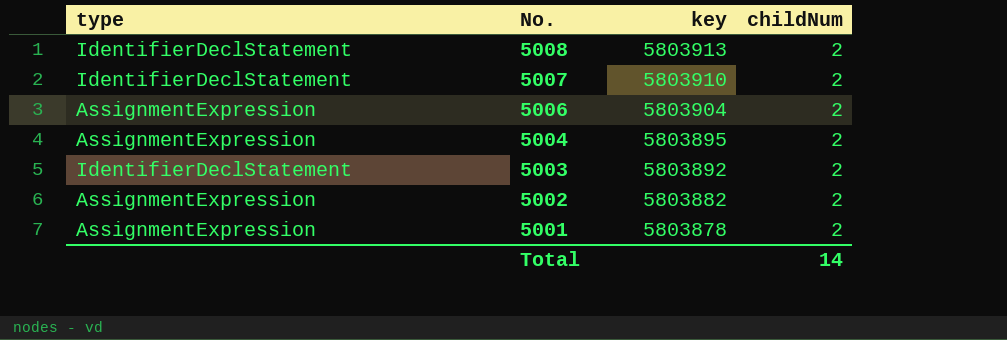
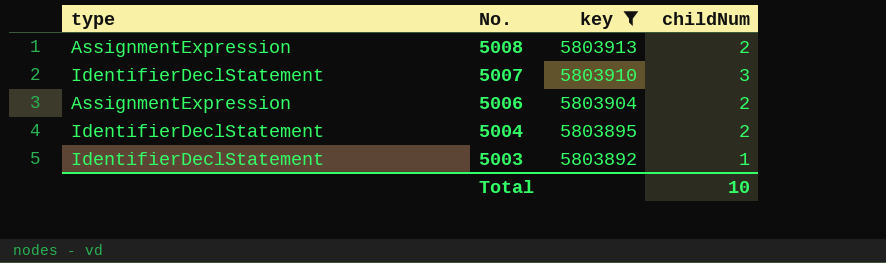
filter: none -> key >= 5803892
5008 | type: IdentifierDeclStatement -> AssignmentExpression
5007 | childNum: 2 -> 3
5004 | type: AssignmentExpression -> IdentifierDeclStatement
5003 | childNum: 2 -> 1
Total | childNum: 14 -> 10

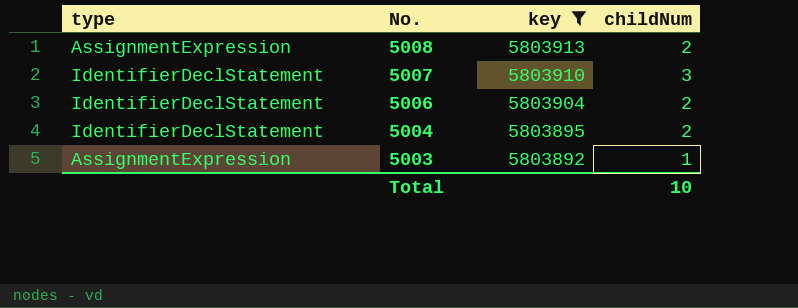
5006 | type: AssignmentExpression -> IdentifierDeclStatement
5003 | type: IdentifierDeclStatement -> AssignmentExpression

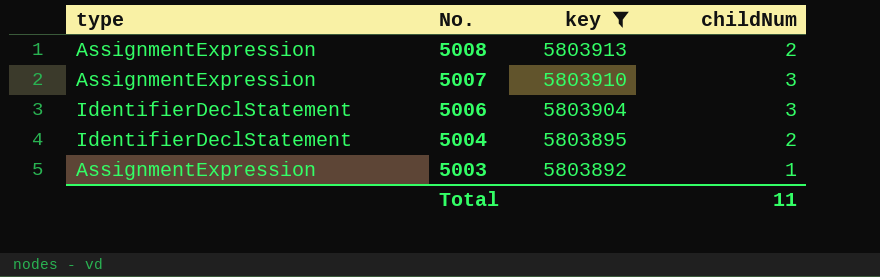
5007 | type: IdentifierDeclStatement -> AssignmentExpression
5006 | childNum: 2 -> 3
Total | childNum: 10 -> 11

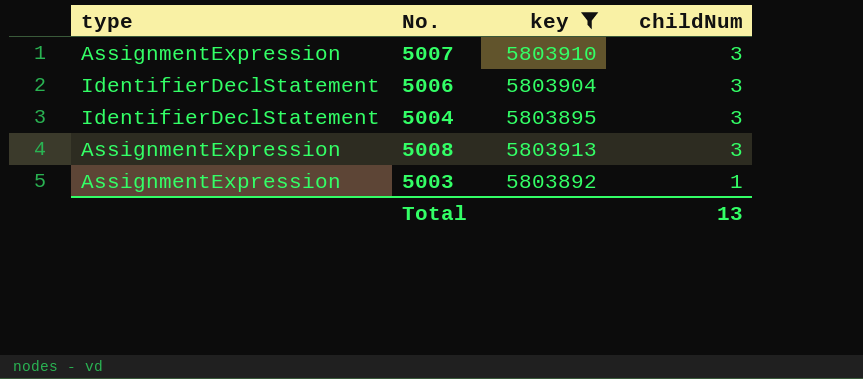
row order: No. descending -> childNum descending
5004 | childNum: 2 -> 3
5008 | childNum: 2 -> 3
Total | childNum: 11 -> 13

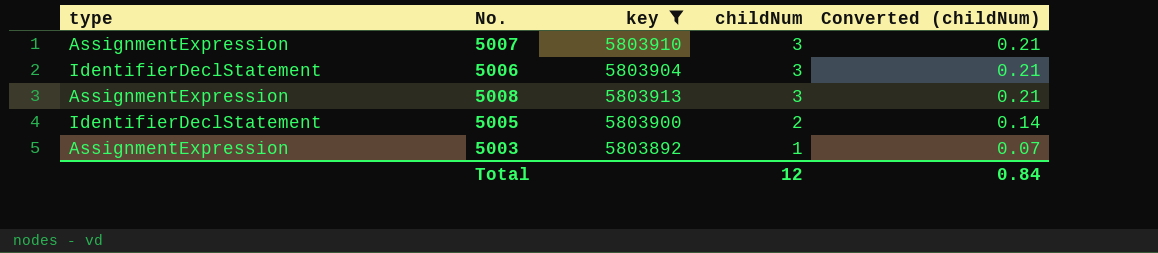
column Converted (childNum) | formula: none -> [childNum] * 0.07
row 5004: IdentifierDeclStatement | 5803895 | 3 -> none
row 5005: none -> IdentifierDeclStatement | 5803900 | 2 | 0.14
Total | childNum: 13 -> 12

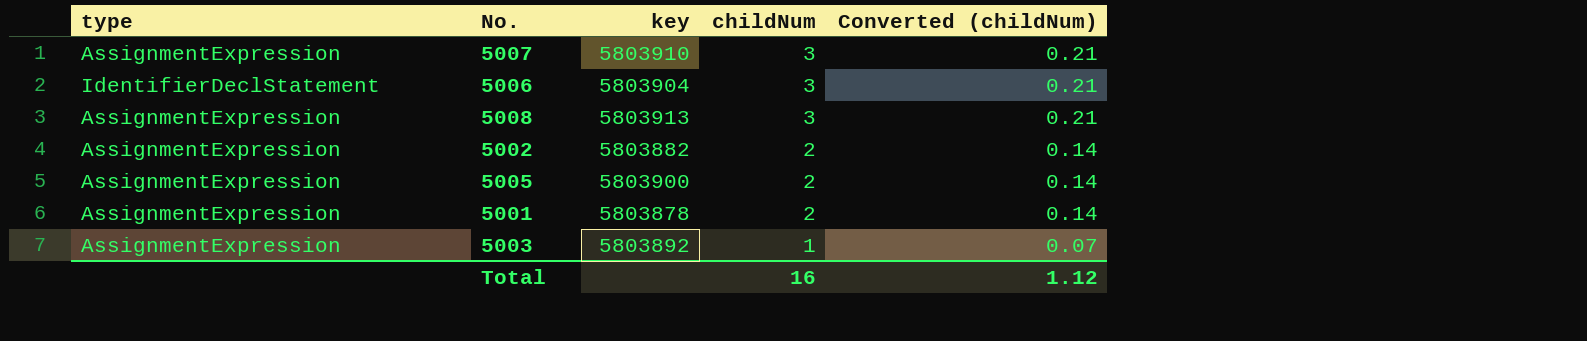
filter: key >= 5803892 -> none
5005 | type: IdentifierDeclStatement -> AssignmentExpression
Total | childNum: 12 -> 16
Total | Converted (childNum): 0.84 -> 1.12

